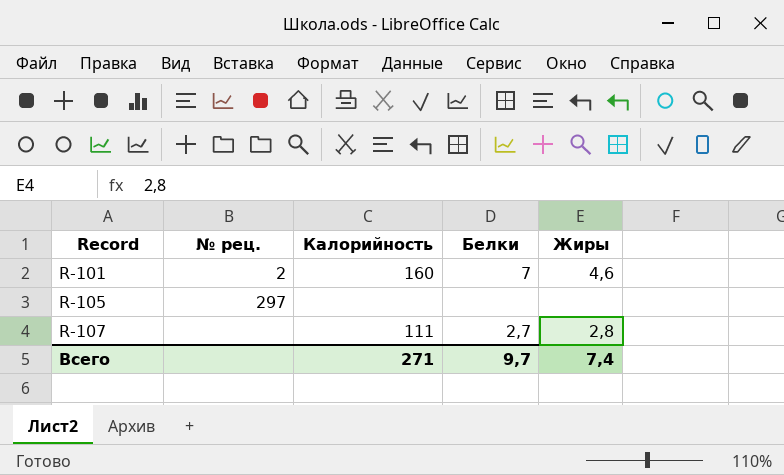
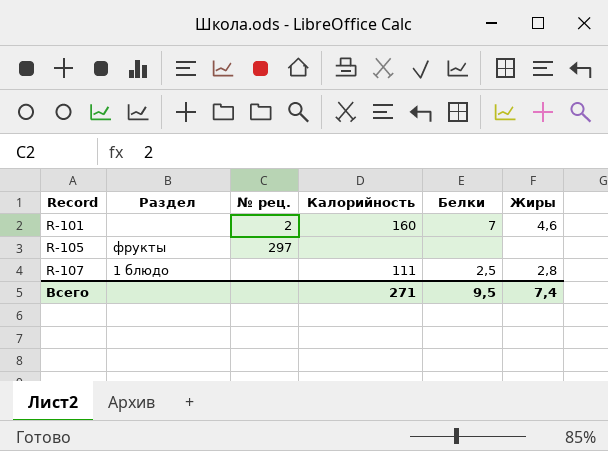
column Раздел | position: none -> 2
R-107 | Белки: 2,7 -> 2,5
Всего | Белки: 9,7 -> 9,5

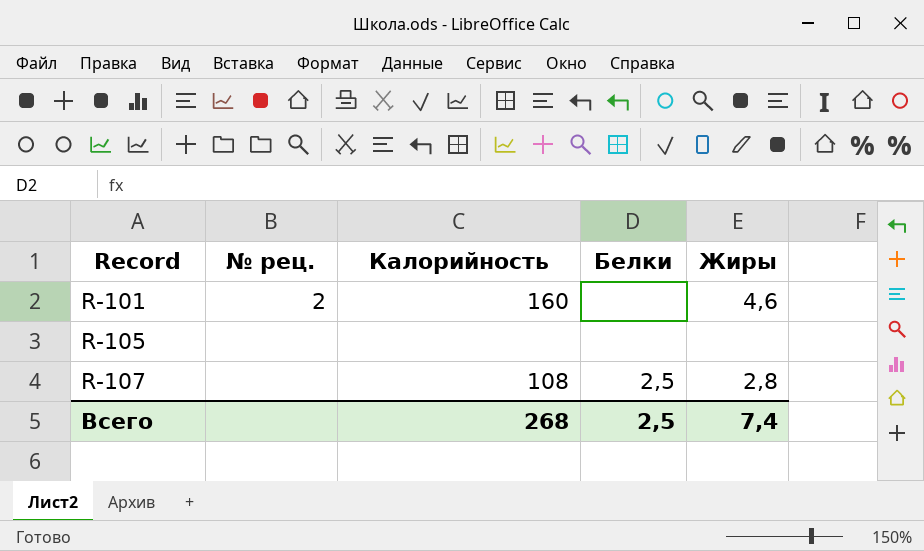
column Раздел | position: 2 -> none
R-101 | Белки: 7 -> none
R-105 | № рец.: 297 -> none
R-107 | Калорийность: 111 -> 108
Всего | Калорийность: 271 -> 268
Всего | Белки: 9,5 -> 2,5

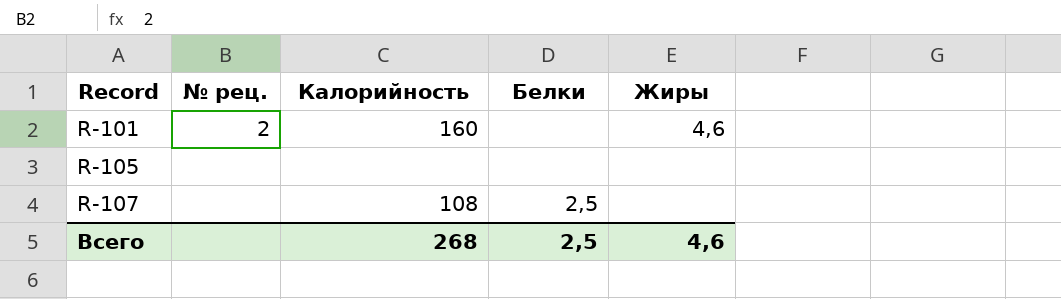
R-107 | Жиры: 2,8 -> none
Всего | Жиры: 7,4 -> 4,6

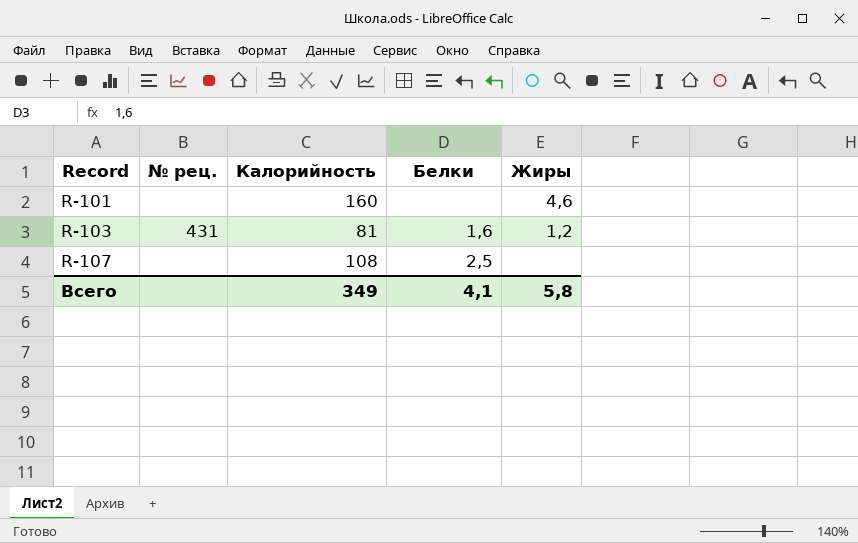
row R-105: none | none | none | none -> none
R-101 | № рец.: 2 -> none
row R-103: none -> 431 | 81 | 1,6 | 1,2
Всего | Калорийность: 268 -> 349
Всего | Белки: 2,5 -> 4,1
Всего | Жиры: 4,6 -> 5,8

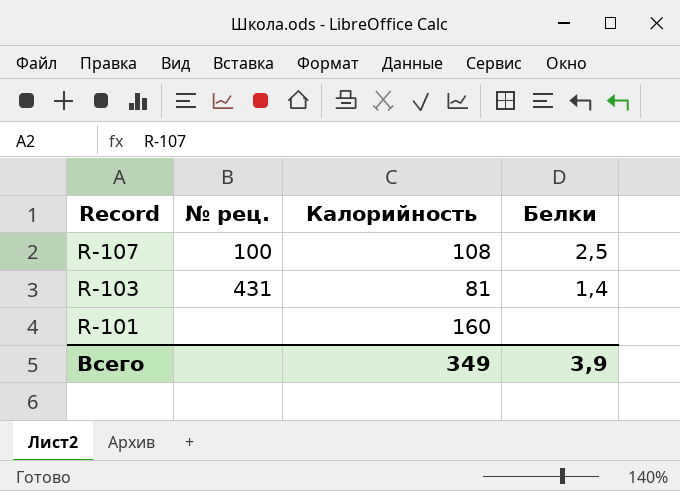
row order: Record ascending -> Record descending
column Жиры | position: 5 -> none
R-107 | № рец.: none -> 100
R-103 | Белки: 1,6 -> 1,4
Всего | Белки: 4,1 -> 3,9

